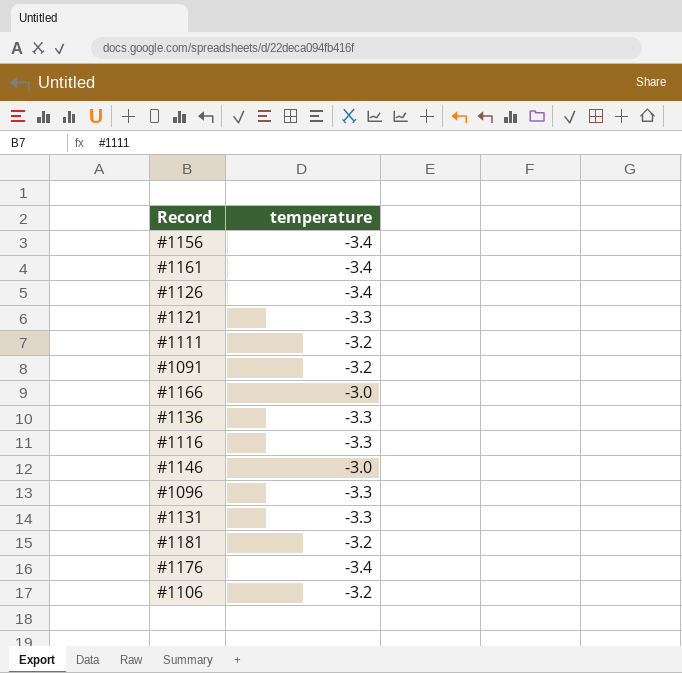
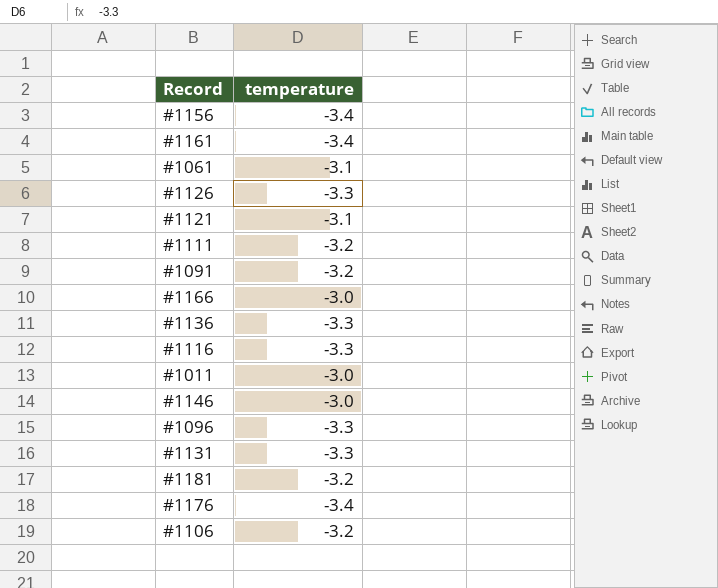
row #1061: none -> -3.1
#1126 | temperature: -3.4 -> -3.3
#1121 | temperature: -3.3 -> -3.1
row #1011: none -> -3.0

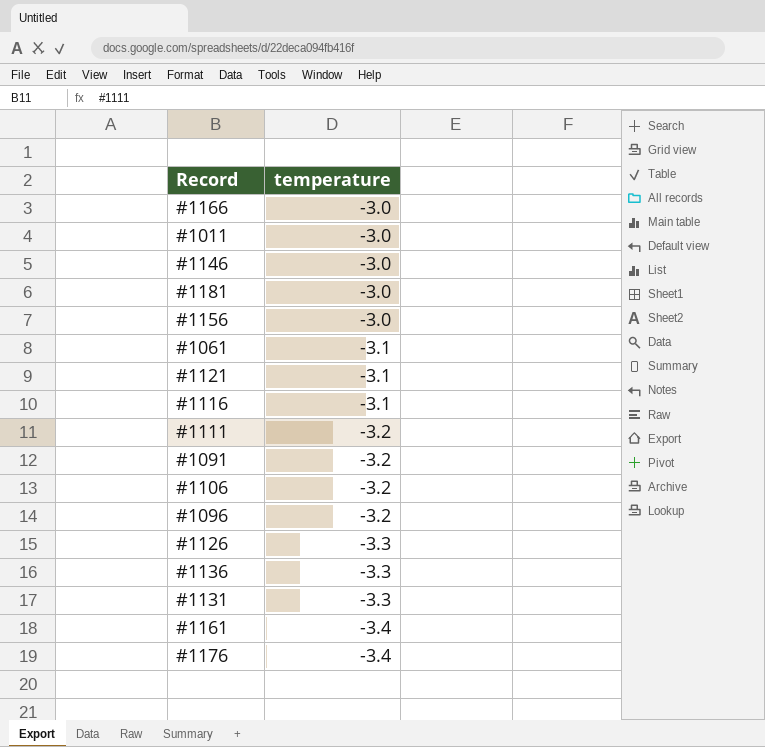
row order: none -> temperature descending
#1181 | temperature: -3.2 -> -3.0
#1156 | temperature: -3.4 -> -3.0
#1116 | temperature: -3.3 -> -3.1
#1096 | temperature: -3.3 -> -3.2

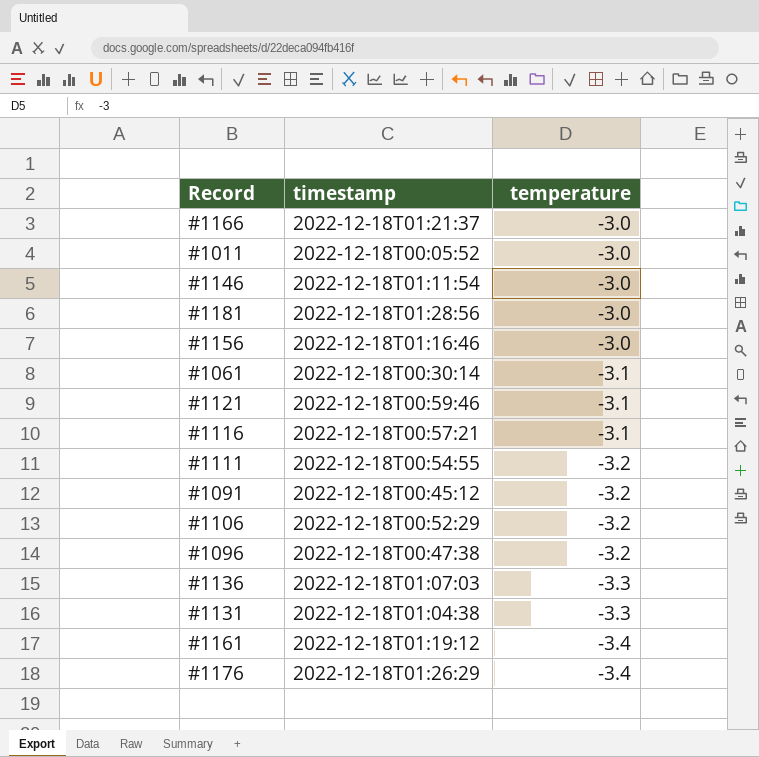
column timestamp | position: none -> 2
row #1126: -3.3 -> none

